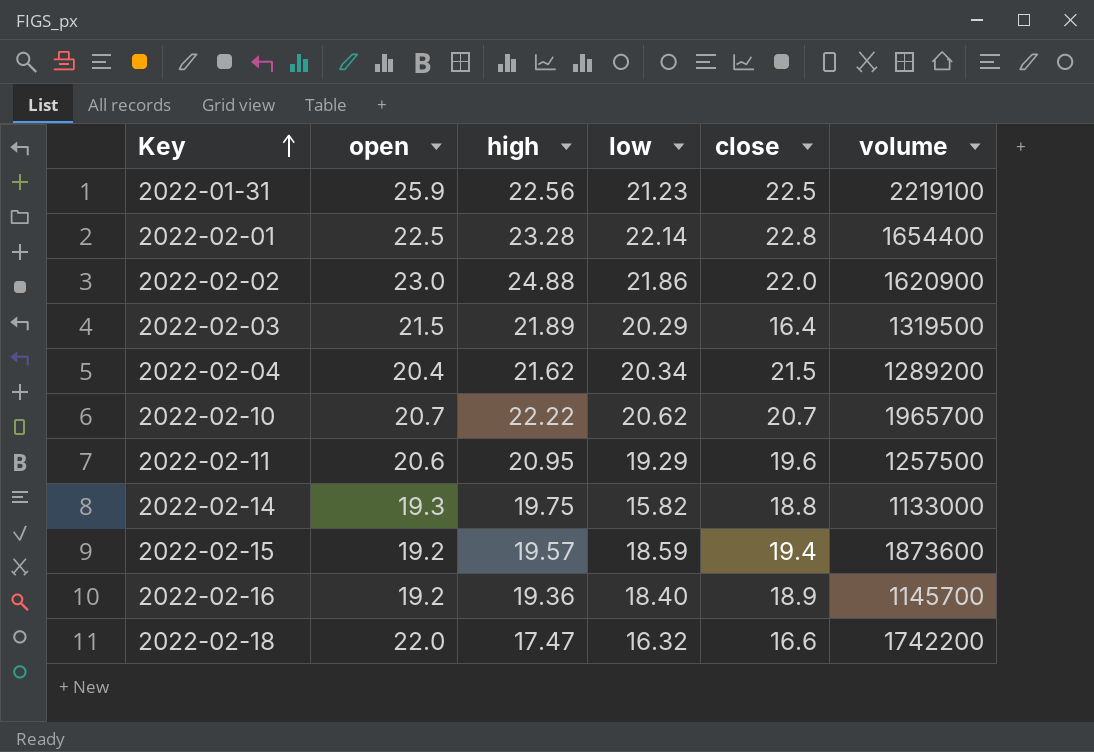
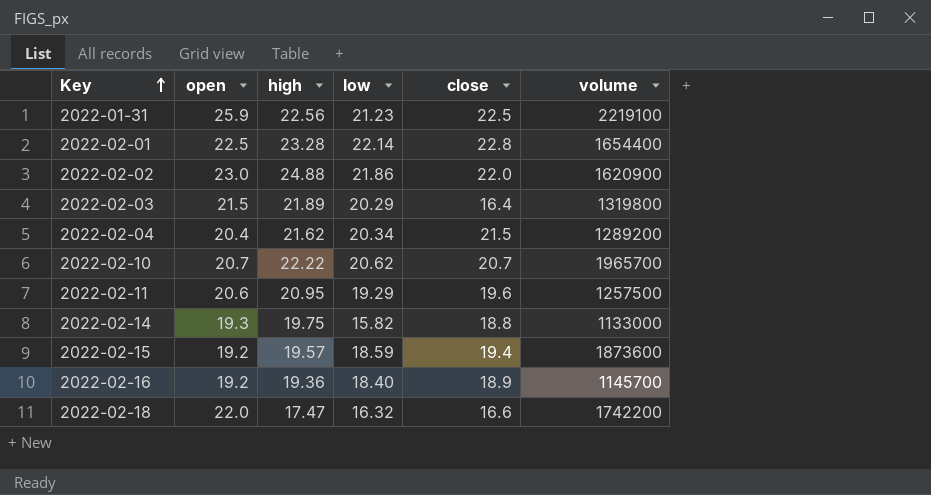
2022-02-03 | volume: 1319500 -> 1319800

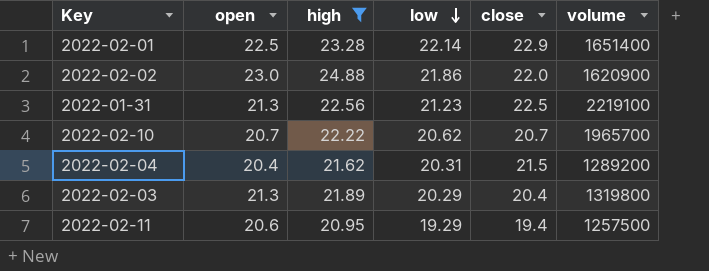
filter: none -> high >= 20.95
row order: Key ascending -> low descending
2022-02-01 | close: 22.8 -> 22.9
2022-02-01 | volume: 1654400 -> 1651400
2022-01-31 | open: 25.9 -> 21.3
2022-02-04 | low: 20.34 -> 20.31
2022-02-03 | open: 21.5 -> 21.3
2022-02-03 | close: 16.4 -> 20.4
2022-02-11 | close: 19.6 -> 19.4

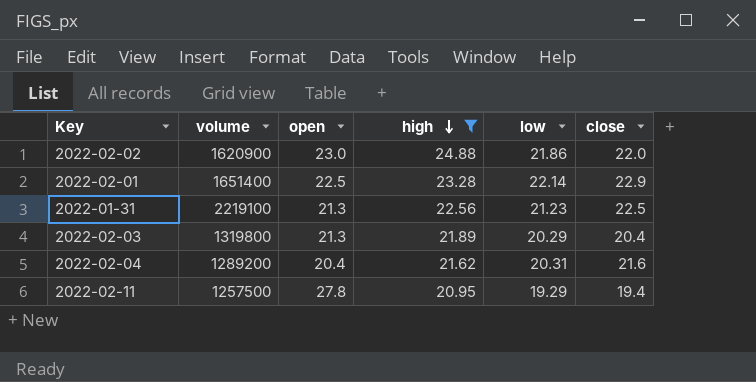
row order: low descending -> high descending
column volume | position: 6 -> 2
row 2022-02-10: 20.7 | 22.22 | 20.62 | 20.7 | 1965700 -> none
2022-02-04 | close: 21.5 -> 21.6
2022-02-11 | open: 20.6 -> 27.8

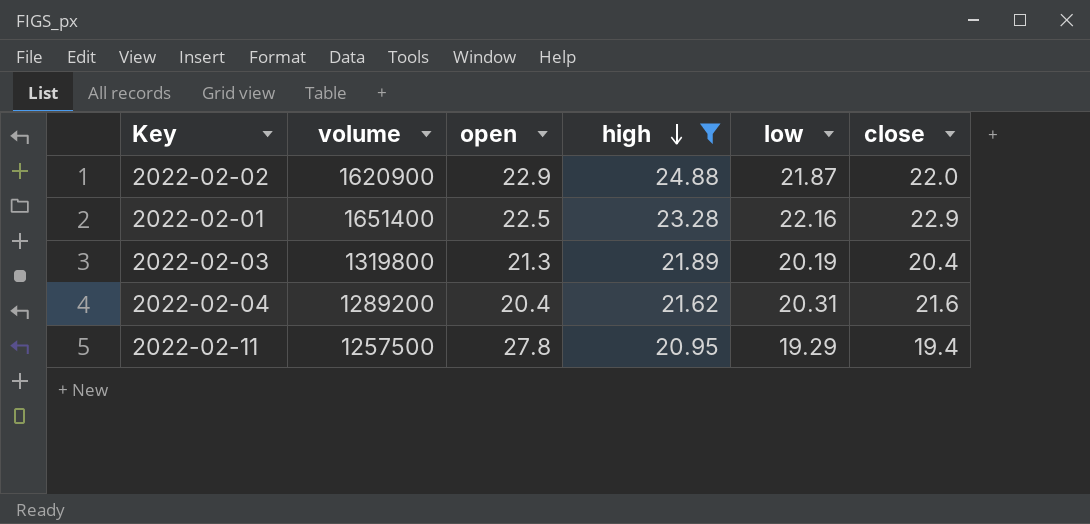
row 2022-01-31: 2219100 | 21.3 | 22.56 | 21.23 | 22.5 -> none
2022-02-02 | open: 23.0 -> 22.9
2022-02-02 | low: 21.86 -> 21.87
2022-02-01 | low: 22.14 -> 22.16
2022-02-03 | low: 20.29 -> 20.19

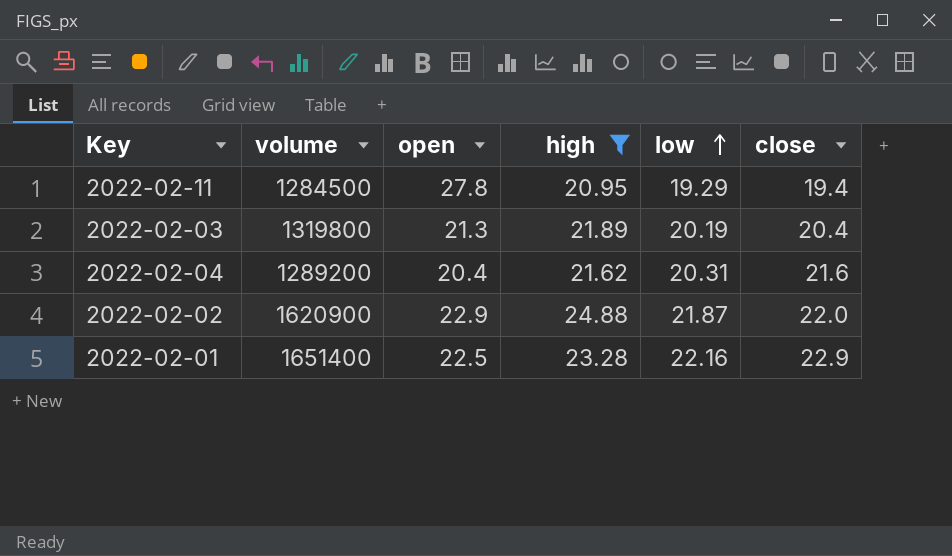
row order: high descending -> low ascending
2022-02-11 | volume: 1257500 -> 1284500

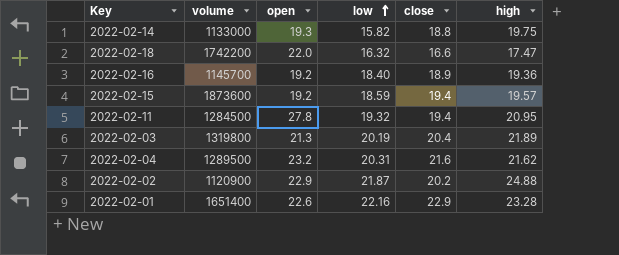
filter: high >= 20.95 -> none
column high | position: 4 -> 6
2022-02-11 | low: 19.29 -> 19.32
2022-02-04 | volume: 1289200 -> 1289500
2022-02-04 | open: 20.4 -> 23.2
2022-02-02 | volume: 1620900 -> 1120900
2022-02-02 | close: 22.0 -> 20.2
2022-02-01 | open: 22.5 -> 22.6

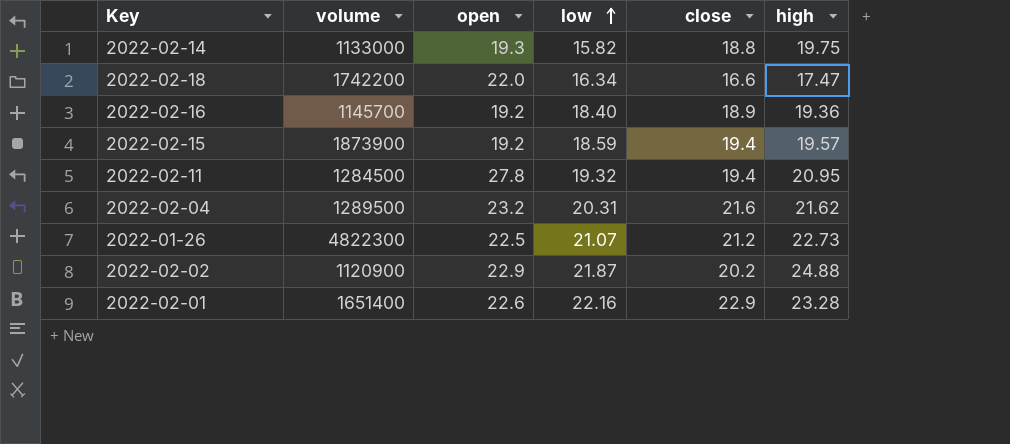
row 2022-02-03: 1319800 | 21.3 | 20.19 | 20.4 | 21.89 -> none
2022-02-18 | low: 16.32 -> 16.34
2022-02-15 | volume: 1873600 -> 1873900
row 2022-01-26: none -> 4822300 | 22.5 | 21.07 | 21.2 | 22.73

